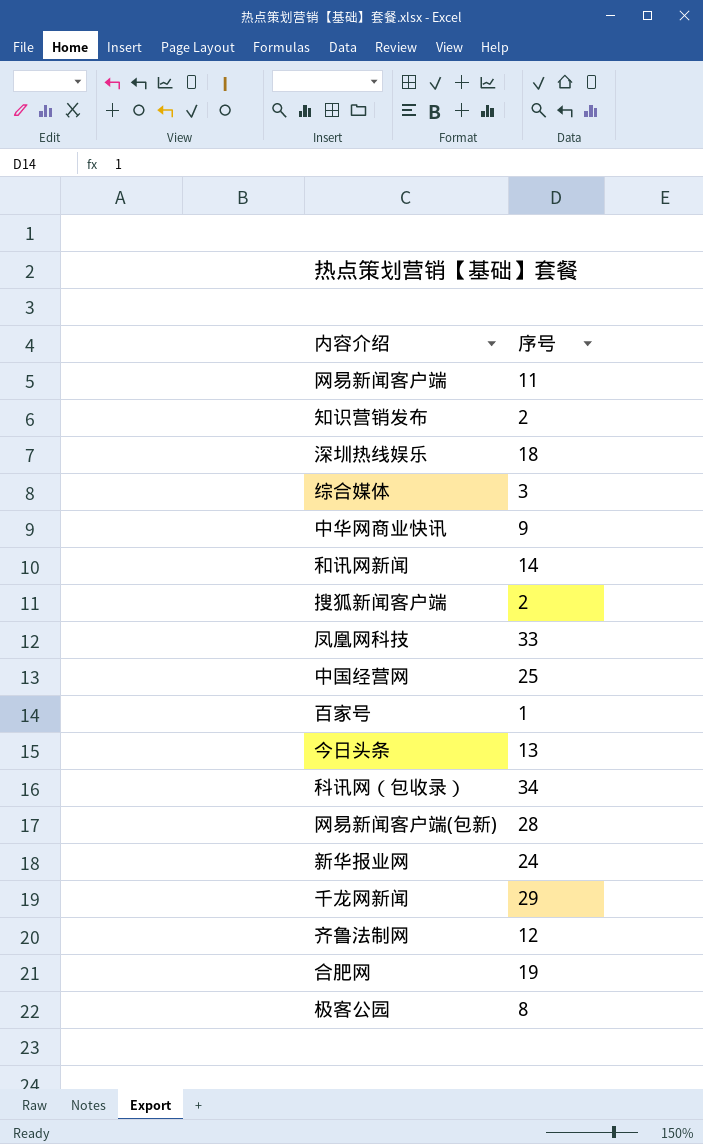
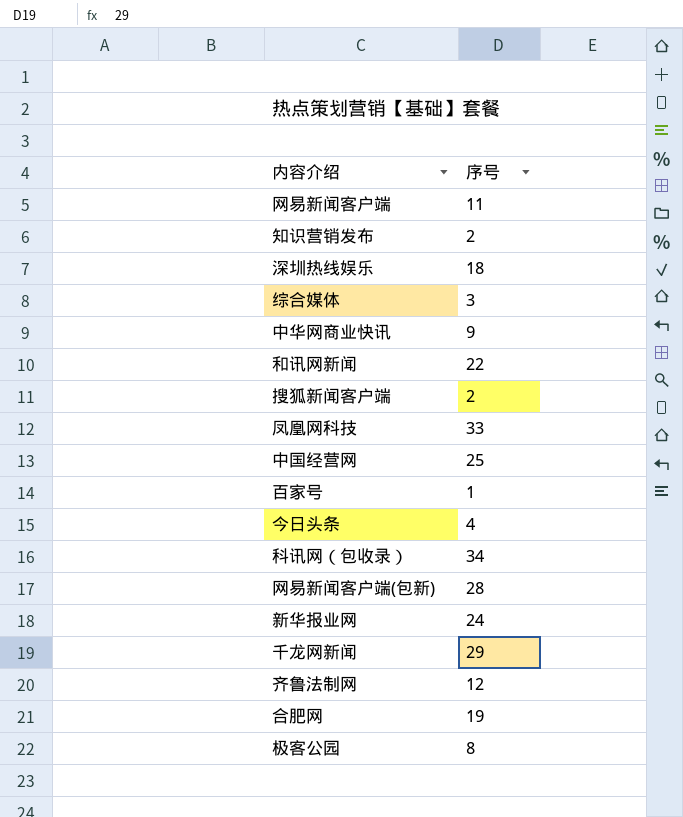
和讯网新闻 | 序号: 14 -> 22
今日头条 | 序号: 13 -> 4

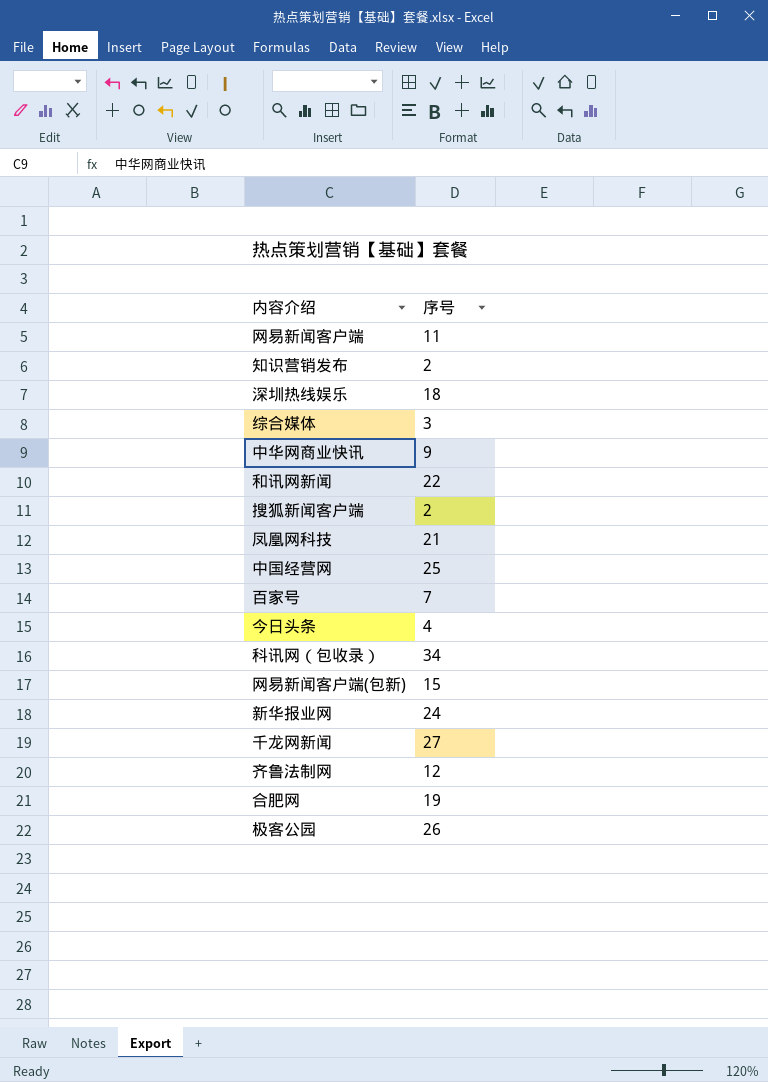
凤凰网科技 | 序号: 33 -> 21
百家号 | 序号: 1 -> 7
网易新闻客户端(包新) | 序号: 28 -> 15
千龙网新闻 | 序号: 29 -> 27
极客公园 | 序号: 8 -> 26

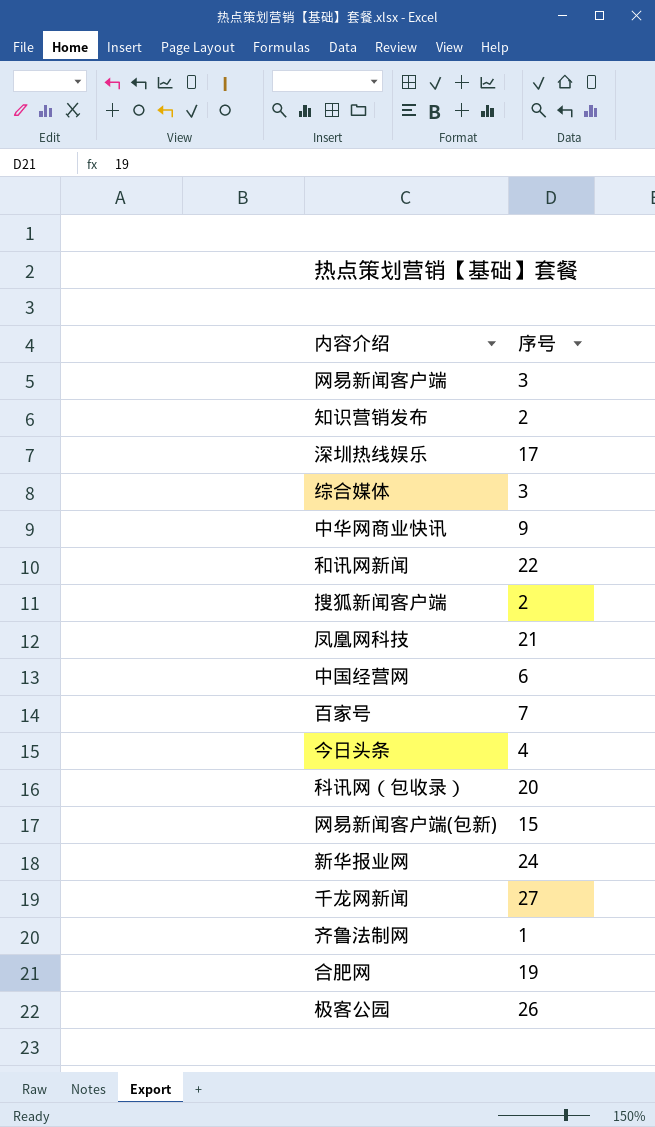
网易新闻客户端 | 序号: 11 -> 3
深圳热线娱乐 | 序号: 18 -> 17
中国经营网 | 序号: 25 -> 6
科讯网（包收录） | 序号: 34 -> 20
齐鲁法制网 | 序号: 12 -> 1

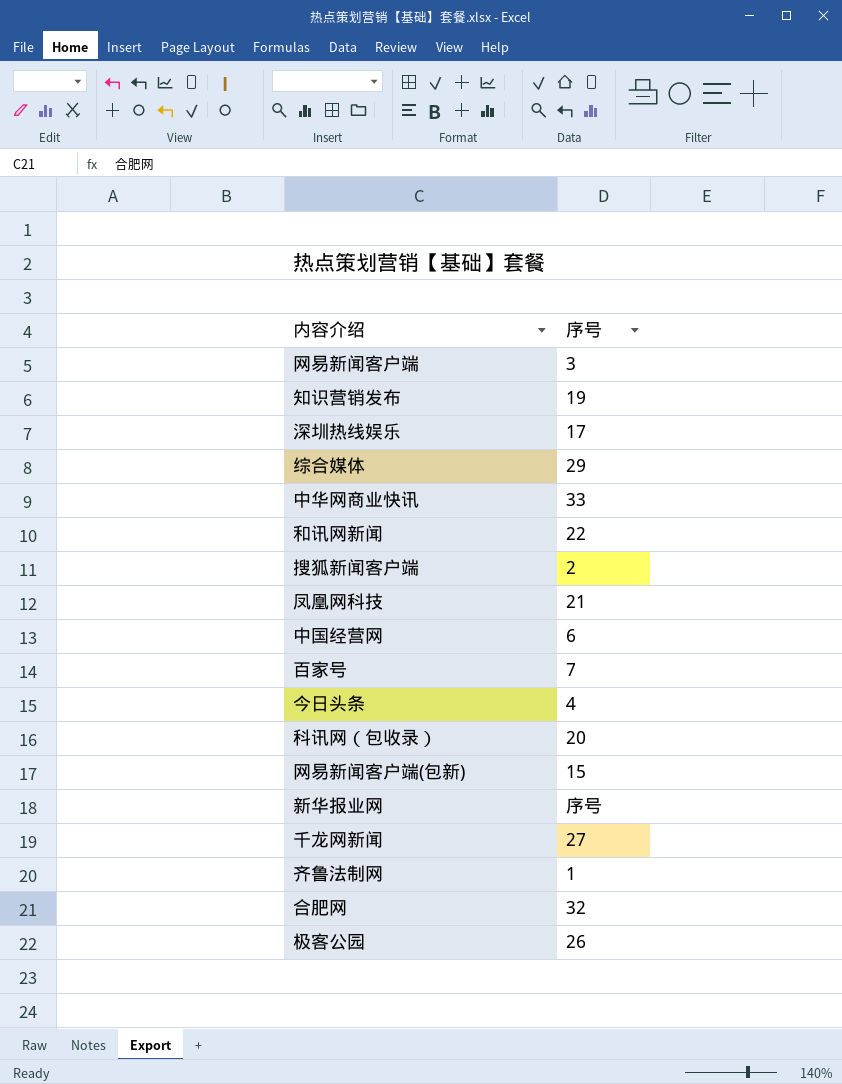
知识营销发布 | 序号: 2 -> 19
综合媒体 | 序号: 3 -> 29
中华网商业快讯 | 序号: 9 -> 33
新华报业网 | 序号: 24 -> 序号
合肥网 | 序号: 19 -> 32

